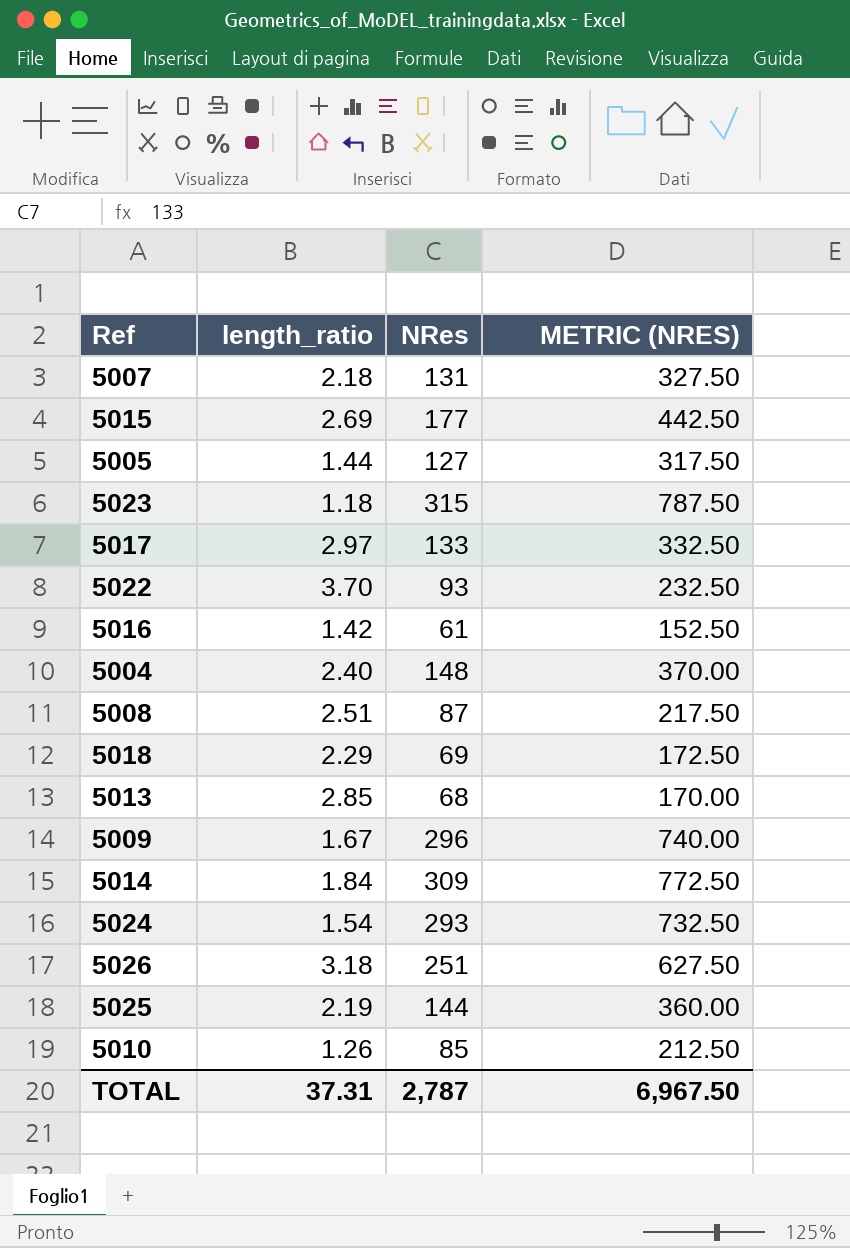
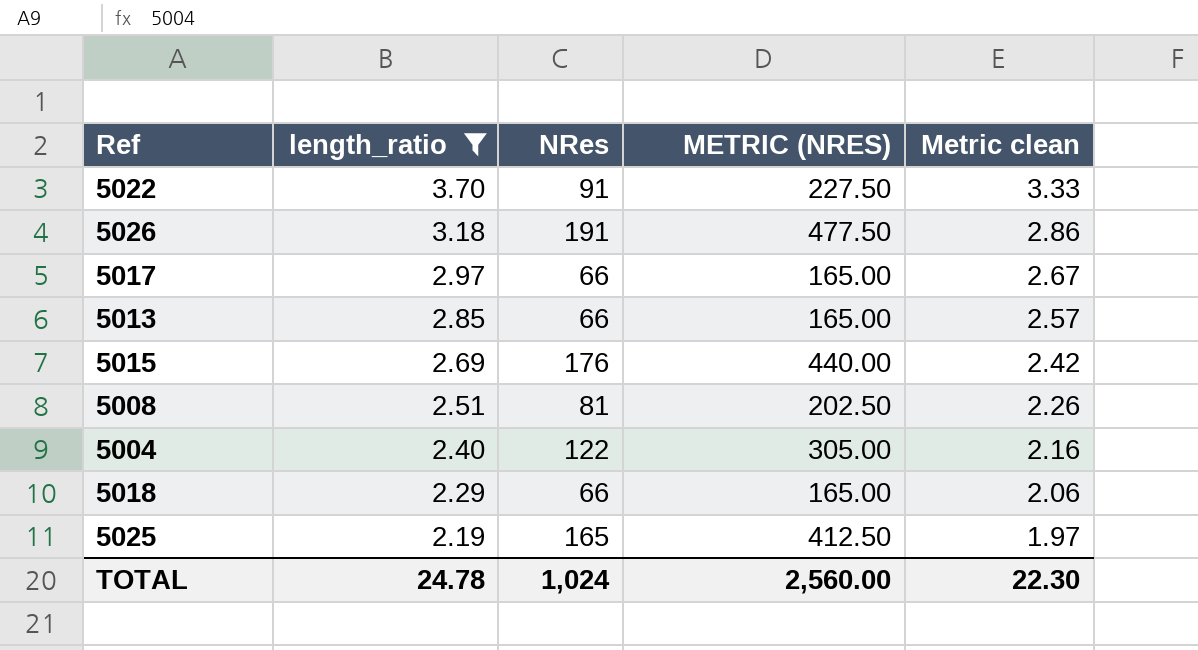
filter: none -> length_ratio >= 2.19
row order: none -> length_ratio descending
column Metric clean | formula: none -> [length_ratio] * 0.9
5022 | NRes: 93 -> 91
5022 | METRIC (NRES): 232.50 -> 227.50
5026 | NRes: 251 -> 191
5026 | METRIC (NRES): 627.50 -> 477.50
5017 | NRes: 133 -> 66
5017 | METRIC (NRES): 332.50 -> 165.00
5013 | NRes: 68 -> 66
5013 | METRIC (NRES): 170.00 -> 165.00
5015 | NRes: 177 -> 176
5015 | METRIC (NRES): 442.50 -> 440.00
5008 | NRes: 87 -> 81
5008 | METRIC (NRES): 217.50 -> 202.50
5004 | NRes: 148 -> 122
5004 | METRIC (NRES): 370.00 -> 305.00
5018 | NRes: 69 -> 66
5018 | METRIC (NRES): 172.50 -> 165.00
5025 | NRes: 144 -> 165
5025 | METRIC (NRES): 360.00 -> 412.50
TOTAL | length_ratio: 37.31 -> 24.78
TOTAL | NRes: 2,787 -> 1,024
TOTAL | METRIC (NRES): 6,967.50 -> 2,560.00

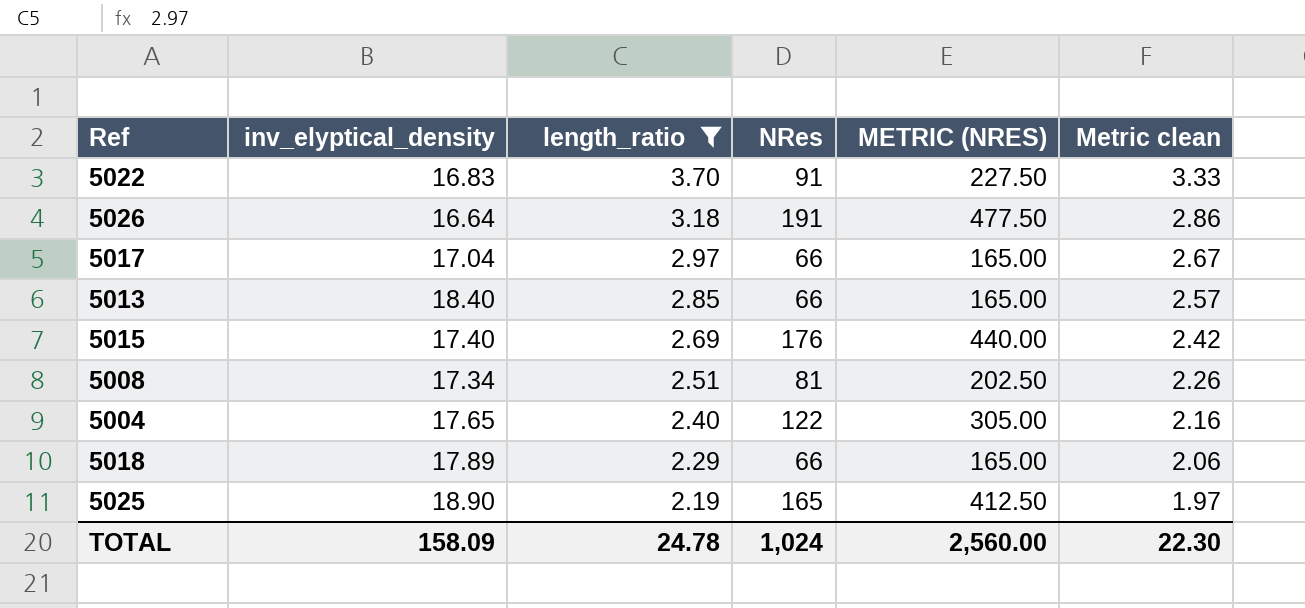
column inv_elyptical_density | position: none -> 2

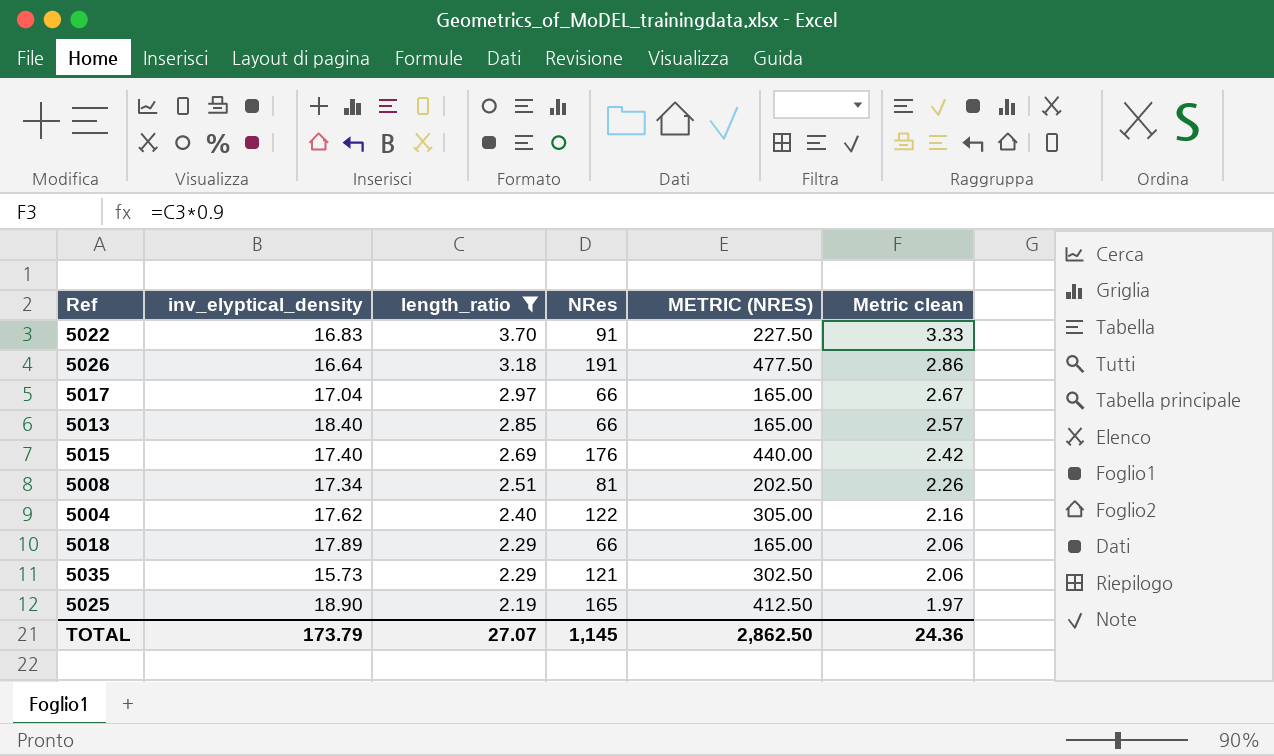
5004 | inv_elyptical_density: 17.65 -> 17.62
row 5035: none -> 15.73 | 2.29 | 121 | 302.50 | 2.06
TOTAL | inv_elyptical_density: 158.09 -> 173.79
TOTAL | length_ratio: 24.78 -> 27.07
TOTAL | NRes: 1,024 -> 1,145
TOTAL | METRIC (NRES): 2,560.00 -> 2,862.50
TOTAL | Metric clean: 22.30 -> 24.36

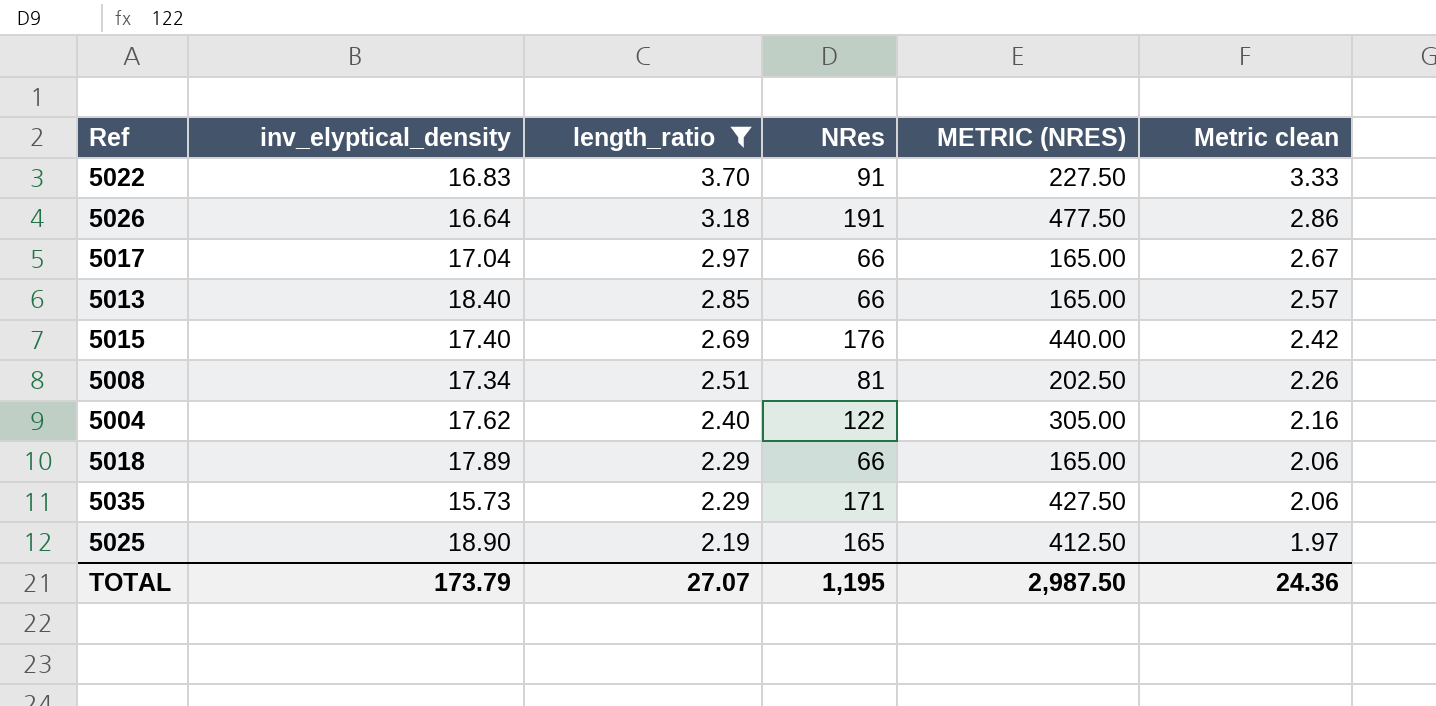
5035 | NRes: 121 -> 171
5035 | METRIC (NRES): 302.50 -> 427.50
TOTAL | NRes: 1,145 -> 1,195
TOTAL | METRIC (NRES): 2,862.50 -> 2,987.50

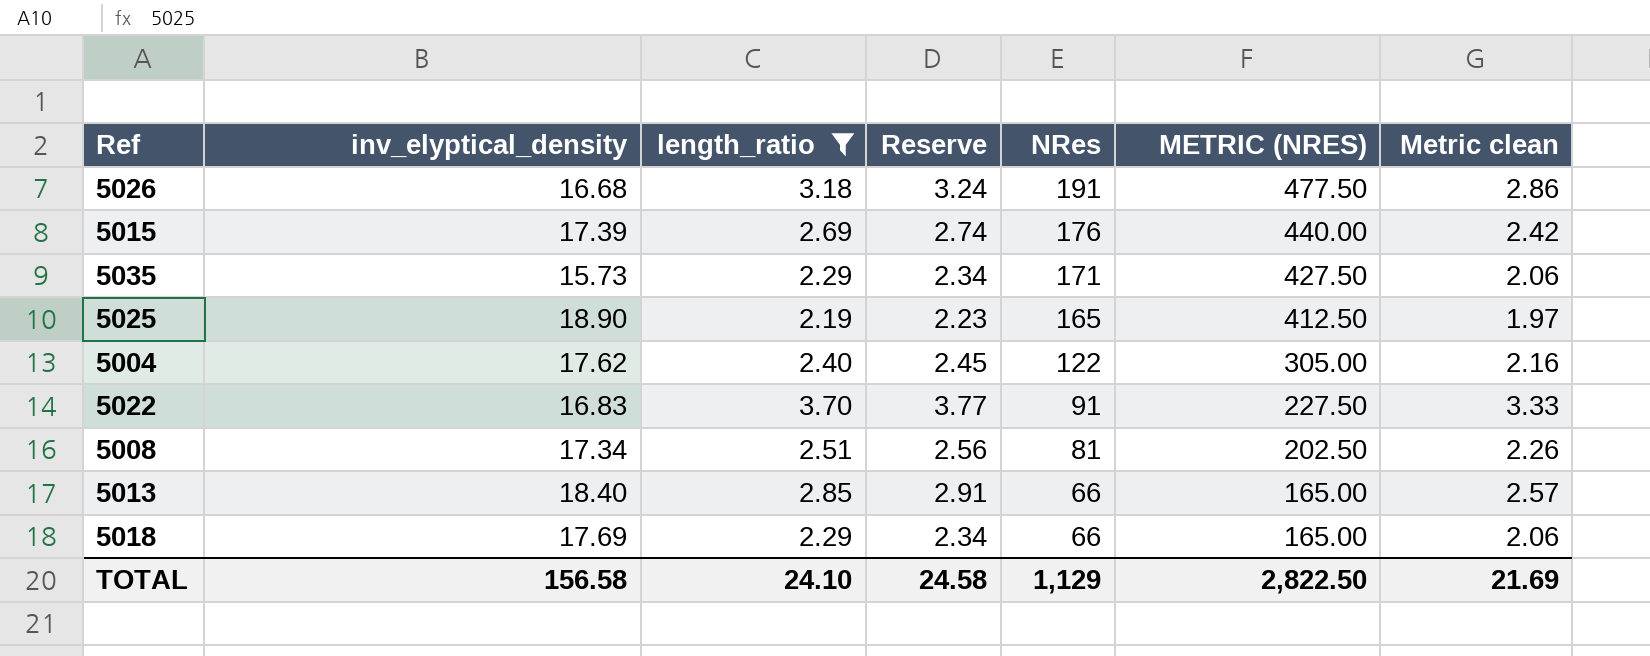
row order: length_ratio descending -> NRes descending
column Reserve | formula: none -> [length_ratio] * 1.02
row 5017: 17.04 | 2.97 | 66 | 165.00 | 2.67 -> none
5026 | inv_elyptical_density: 16.64 -> 16.68
5015 | inv_elyptical_density: 17.40 -> 17.39
5018 | inv_elyptical_density: 17.89 -> 17.69
TOTAL | inv_elyptical_density: 173.79 -> 156.58
TOTAL | length_ratio: 27.07 -> 24.10
TOTAL | NRes: 1,195 -> 1,129
TOTAL | METRIC (NRES): 2,987.50 -> 2,822.50
TOTAL | Metric clean: 24.36 -> 21.69

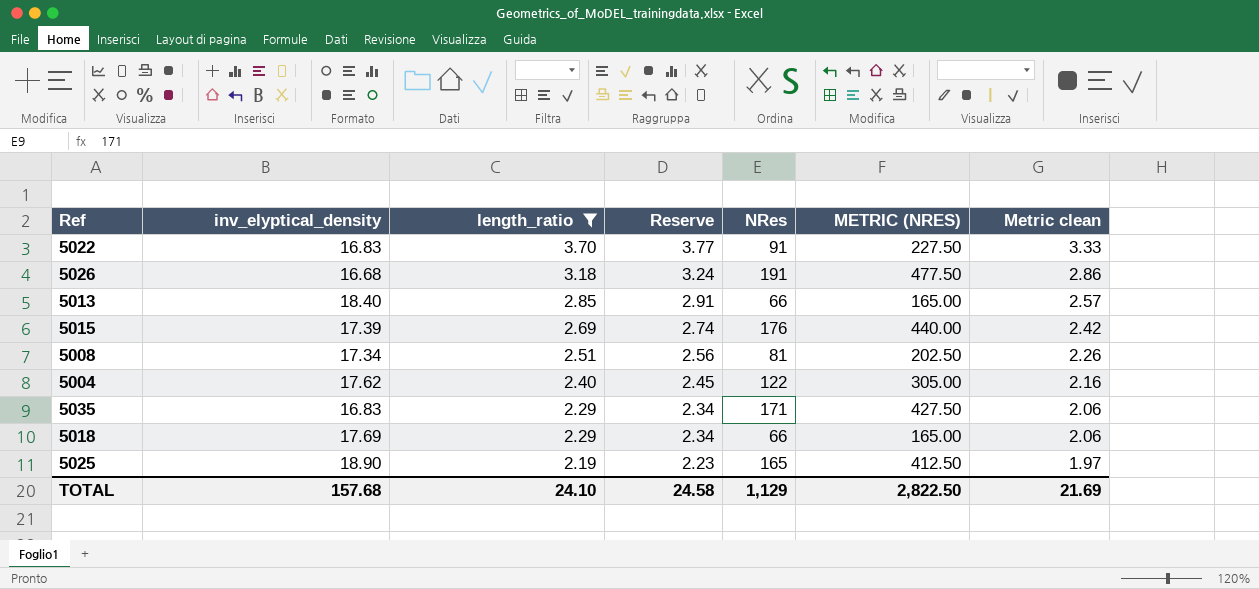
row order: NRes descending -> length_ratio descending
5035 | inv_elyptical_density: 15.73 -> 16.83
TOTAL | inv_elyptical_density: 156.58 -> 157.68

